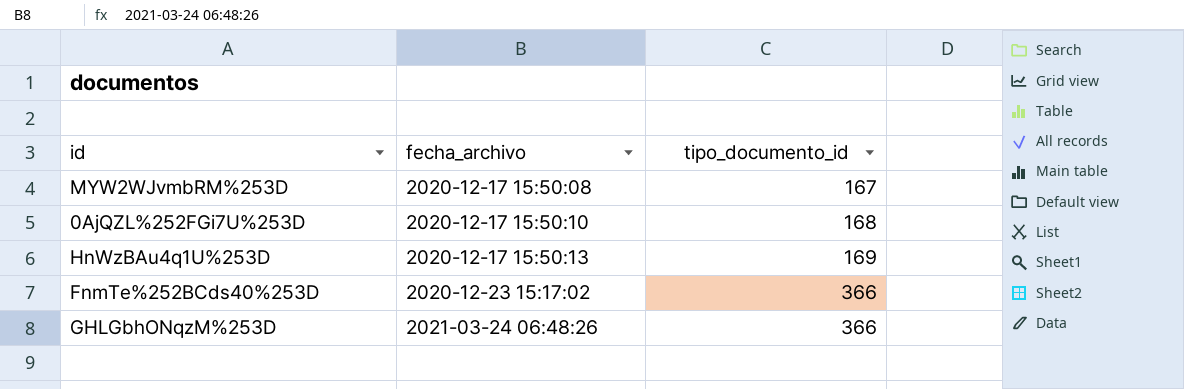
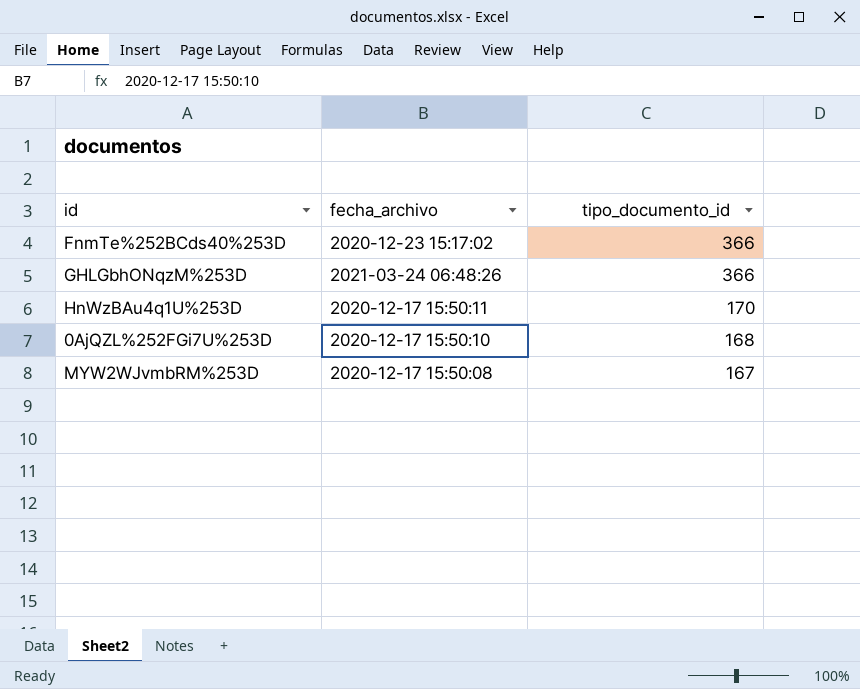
row order: fecha_archivo ascending -> tipo_documento_id descending
HnWzBAu4q1U%253D | fecha_archivo: 2020-12-17 15:50:13 -> 2020-12-17 15:50:11
HnWzBAu4q1U%253D | tipo_documento_id: 169 -> 170

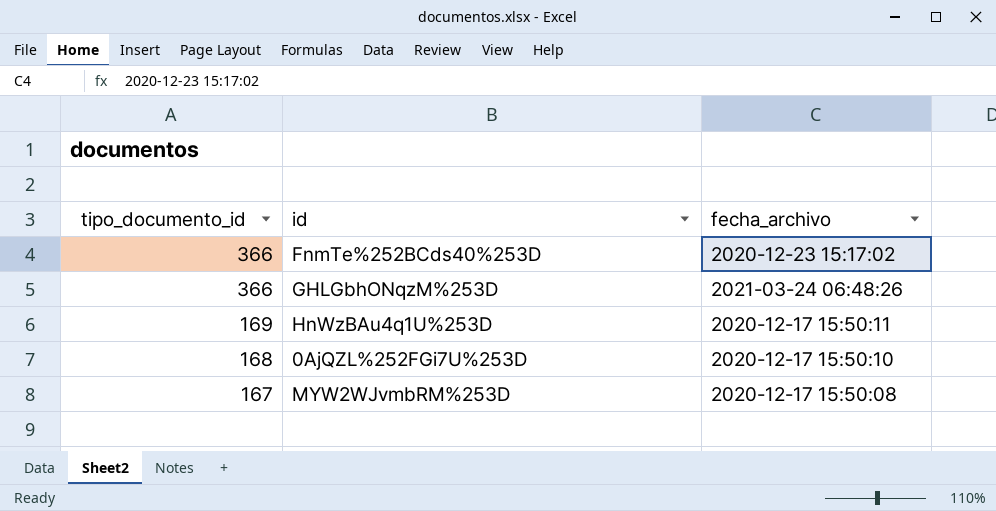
column tipo_documento_id | position: 3 -> 1
HnWzBAu4q1U%253D | tipo_documento_id: 170 -> 169

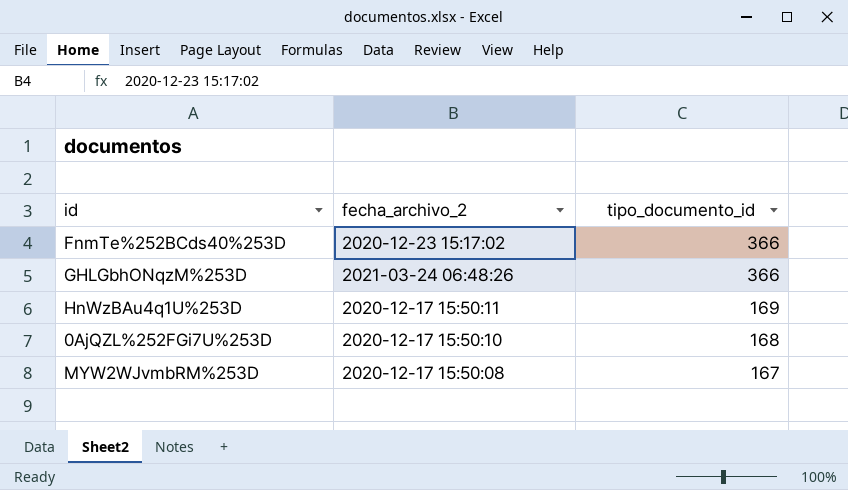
column name: fecha_archivo -> fecha_archivo_2
column tipo_documento_id | position: 1 -> 3

